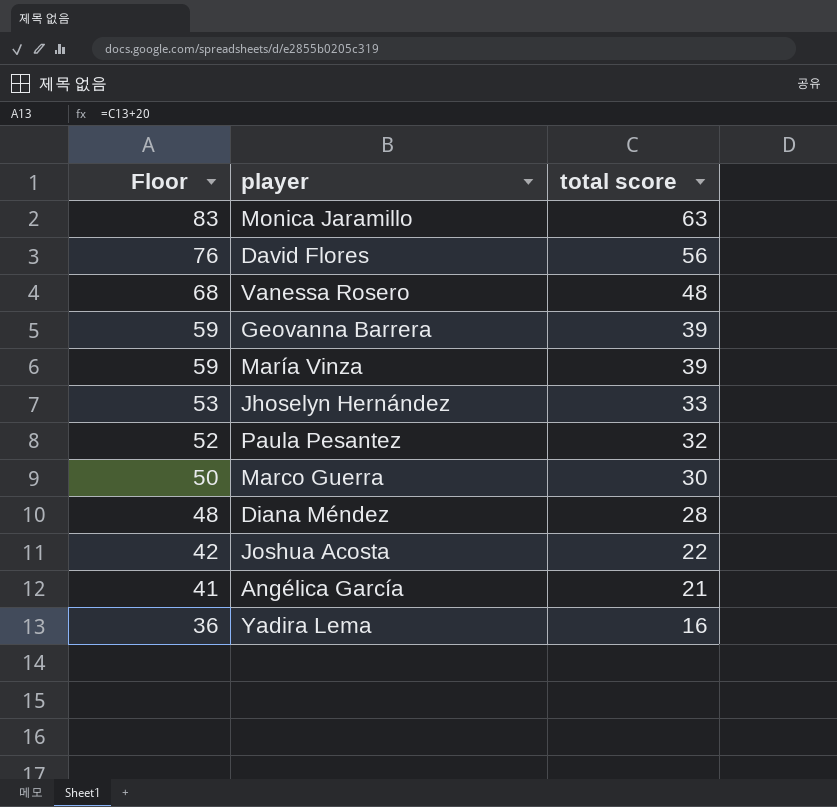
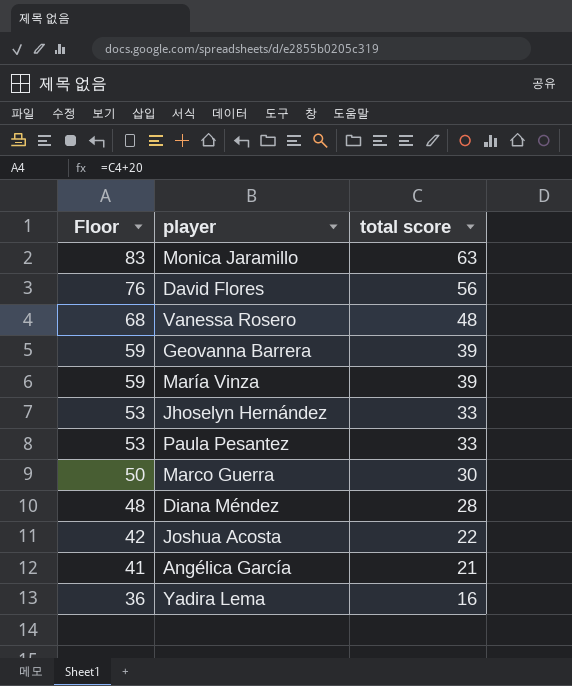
Paula Pesantez | Floor: 52 -> 53
Paula Pesantez | total score: 32 -> 33

